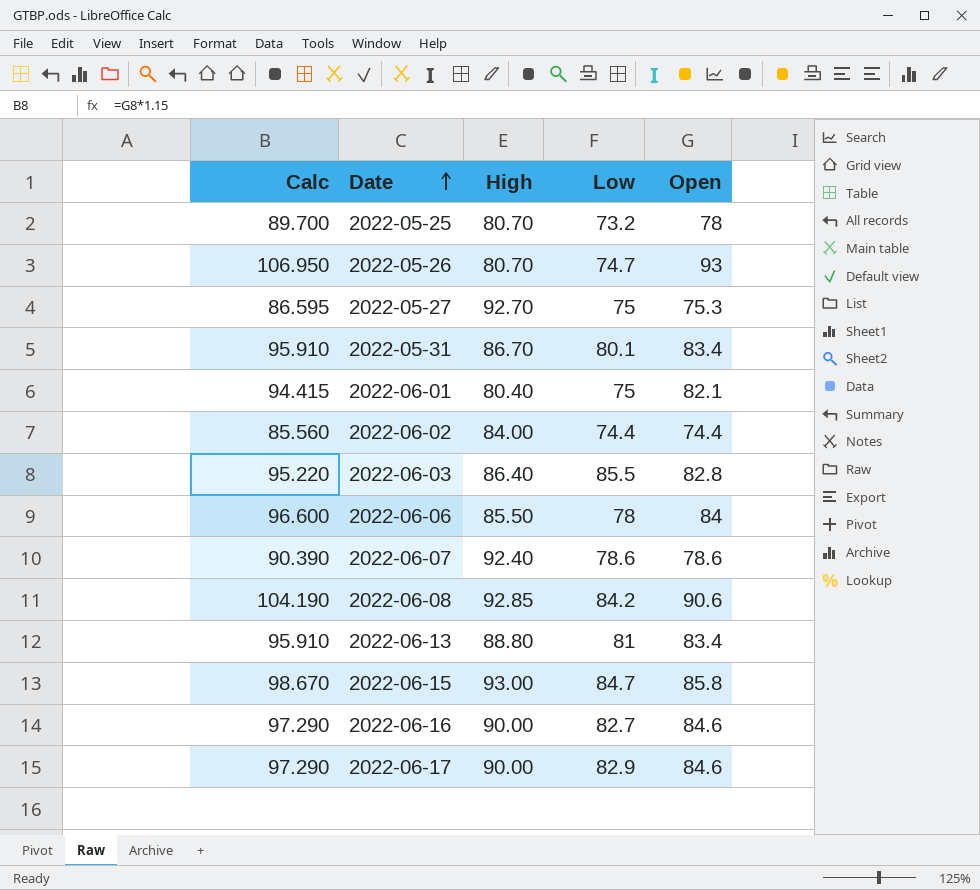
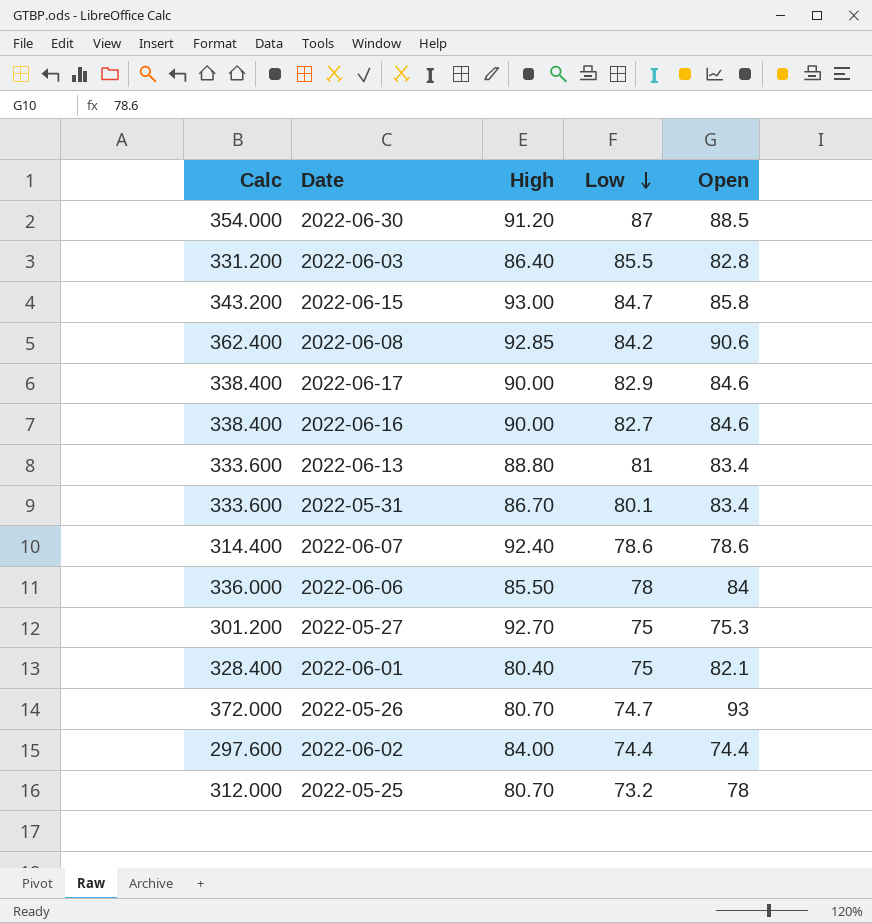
row order: Date ascending -> Low descending
column Calc | formula: [Open] * 1.15 -> [Open] * 4
row 2022-06-30: none -> 354.000 | 91.20 | 87 | 88.5

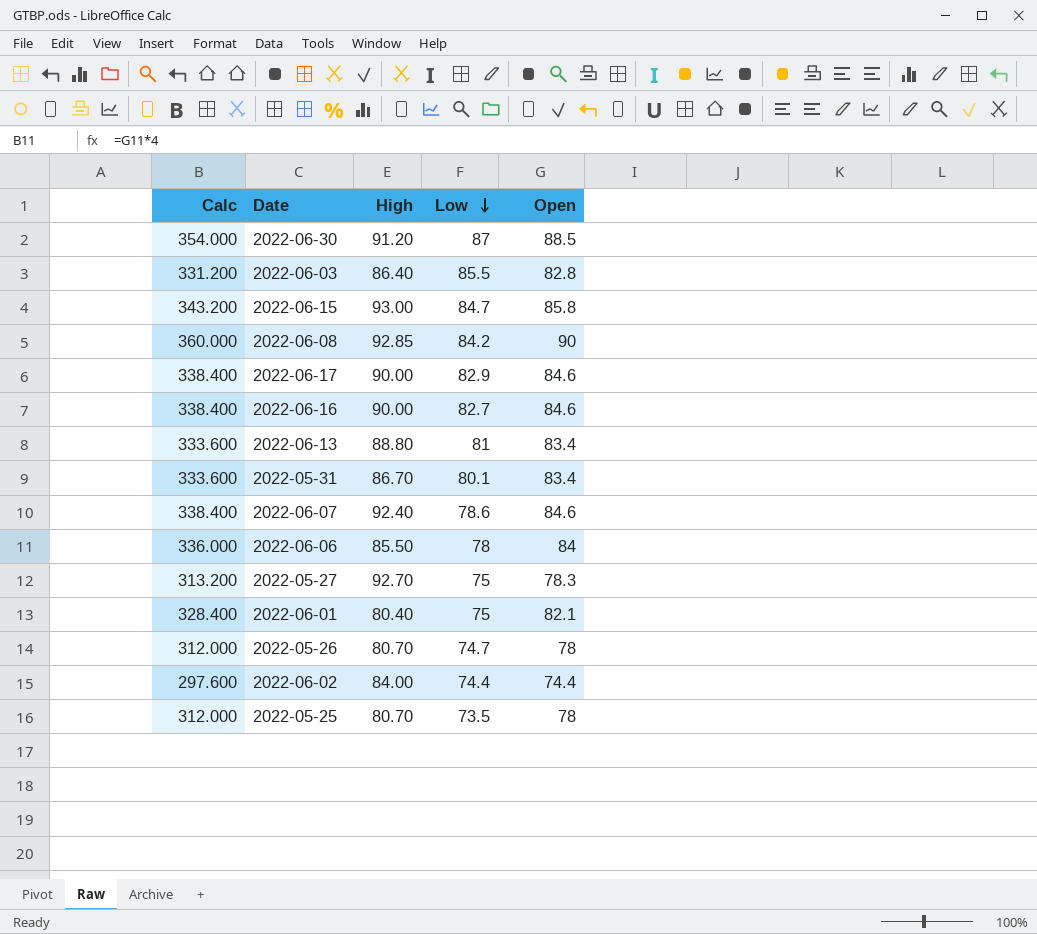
2022-06-08 | Calc: 362.400 -> 360.000
2022-06-08 | Open: 90.6 -> 90
2022-06-07 | Calc: 314.400 -> 338.400
2022-06-07 | Open: 78.6 -> 84.6
2022-05-27 | Calc: 301.200 -> 313.200
2022-05-27 | Open: 75.3 -> 78.3
2022-05-26 | Calc: 372.000 -> 312.000
2022-05-26 | Open: 93 -> 78
2022-05-25 | Low: 73.2 -> 73.5

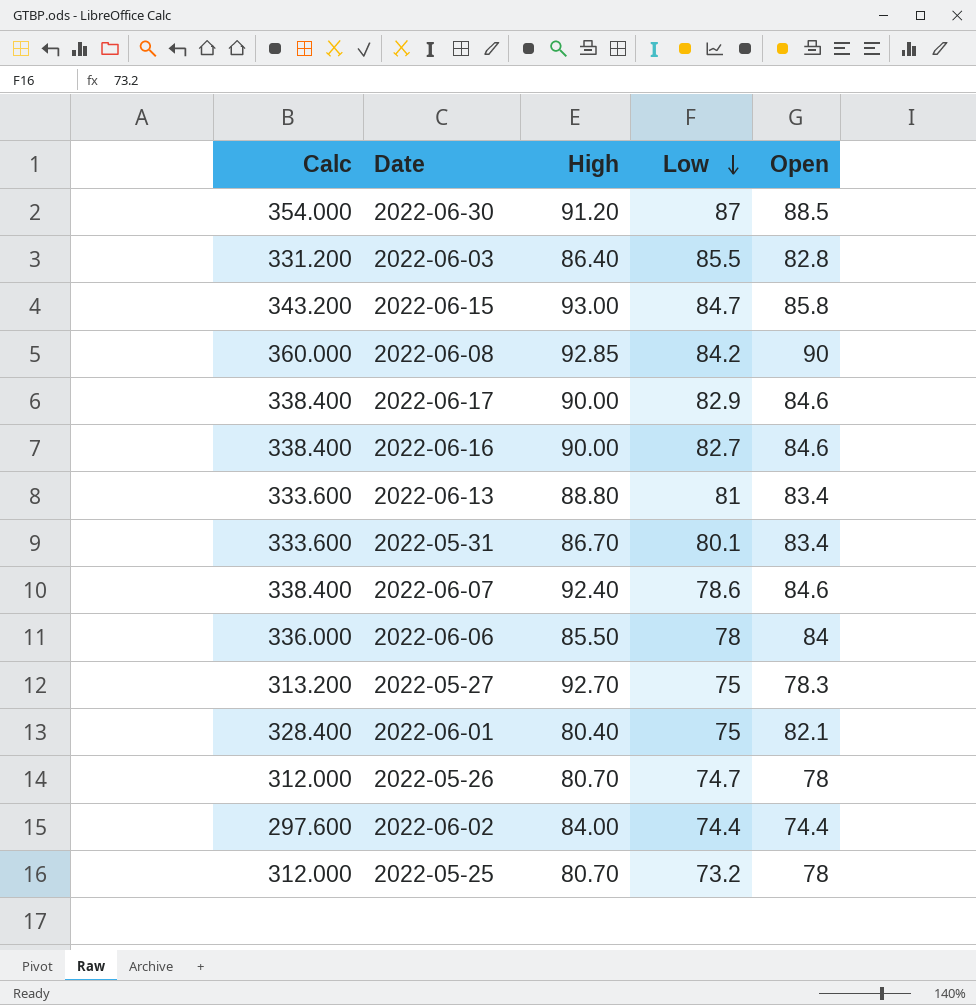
2022-05-25 | Low: 73.5 -> 73.2

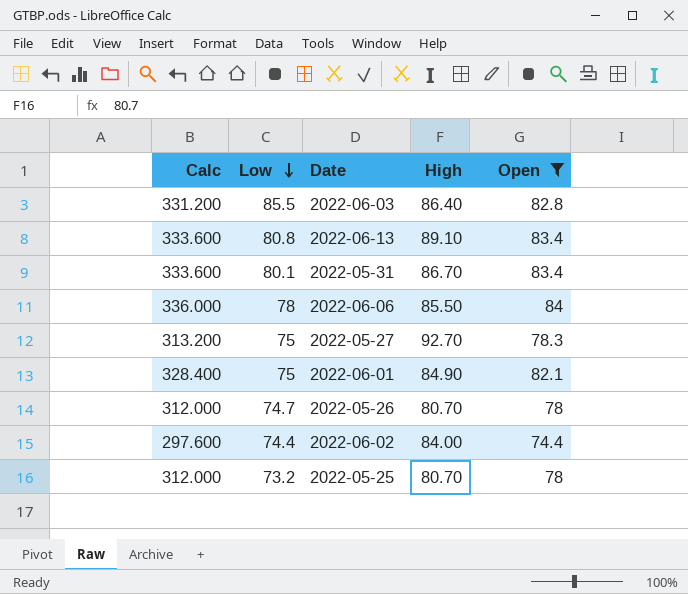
filter: none -> Open <= 84
column Low | position: 4 -> 2
2022-06-13 | Low: 81 -> 80.8
2022-06-13 | High: 88.80 -> 89.10
2022-06-01 | High: 80.40 -> 84.90

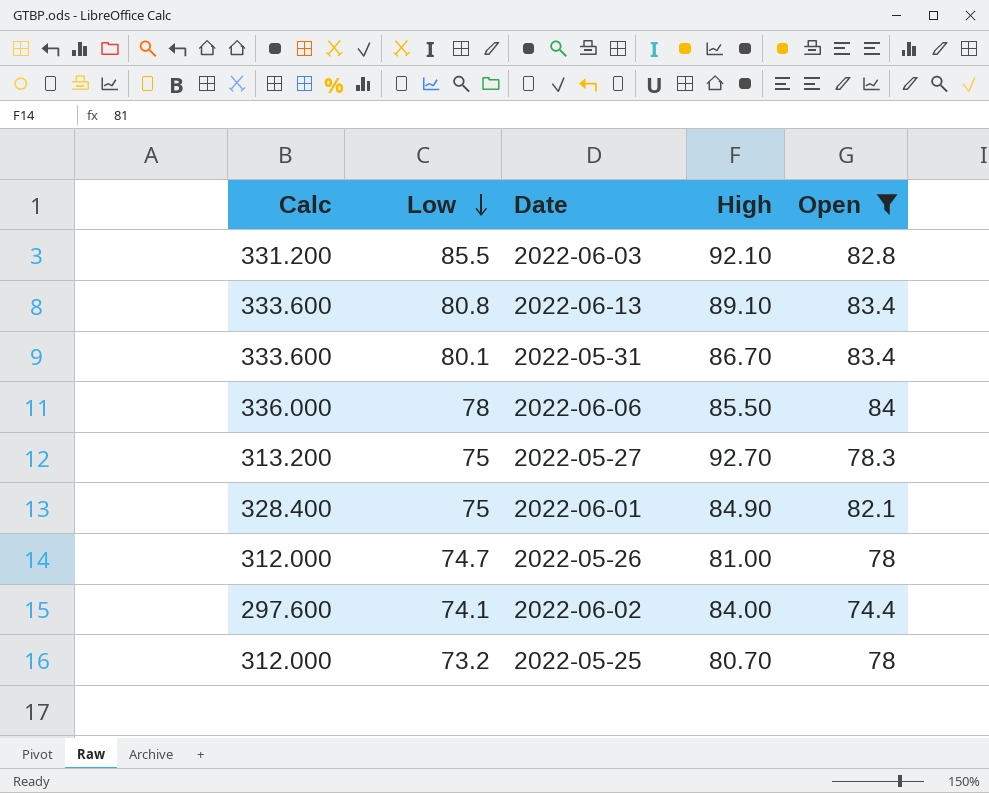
2022-06-03 | High: 86.40 -> 92.10
2022-05-26 | High: 80.70 -> 81.00
2022-06-02 | Low: 74.4 -> 74.1

